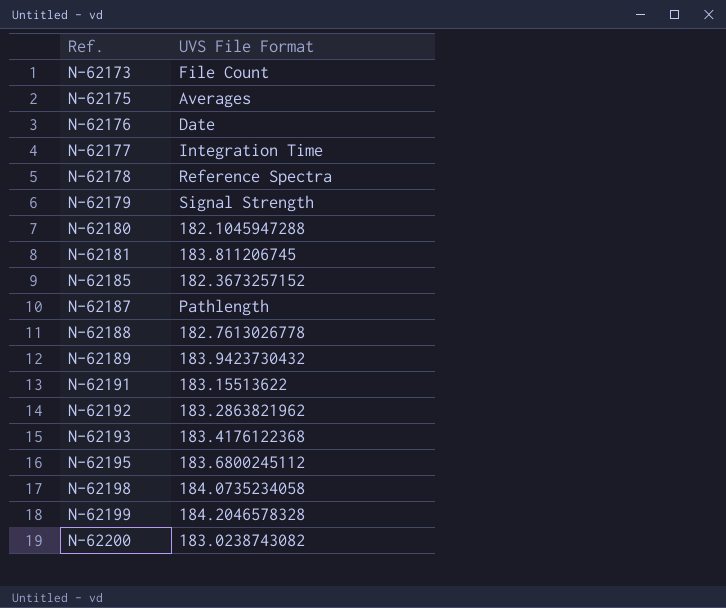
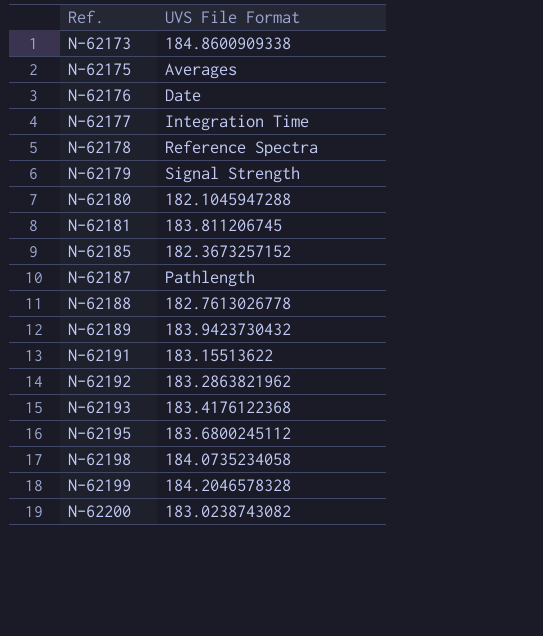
N-62173 | UVS File Format: File Count -> 184.8600909338

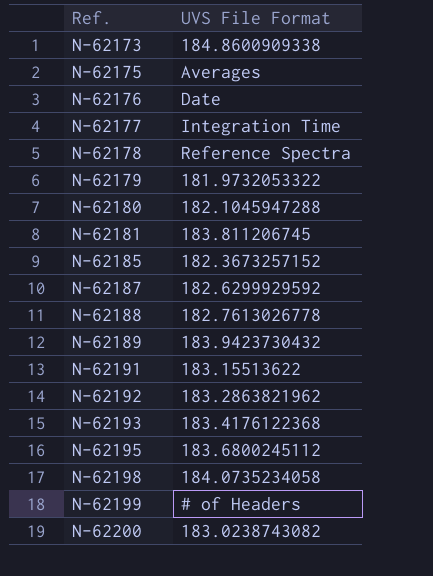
N-62179 | UVS File Format: Signal Strength -> 181.9732053322
N-62187 | UVS File Format: Pathlength -> 182.6299929592
N-62199 | UVS File Format: 184.2046578328 -> # of Headers

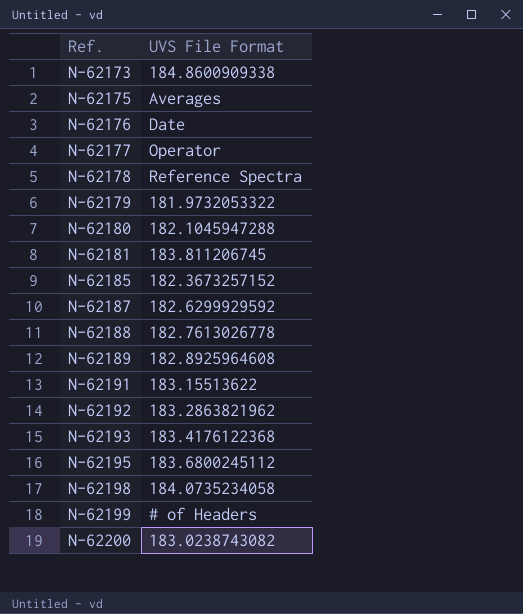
N-62177 | UVS File Format: Integration Time -> Operator
N-62189 | UVS File Format: 183.9423730432 -> 182.8925964608

